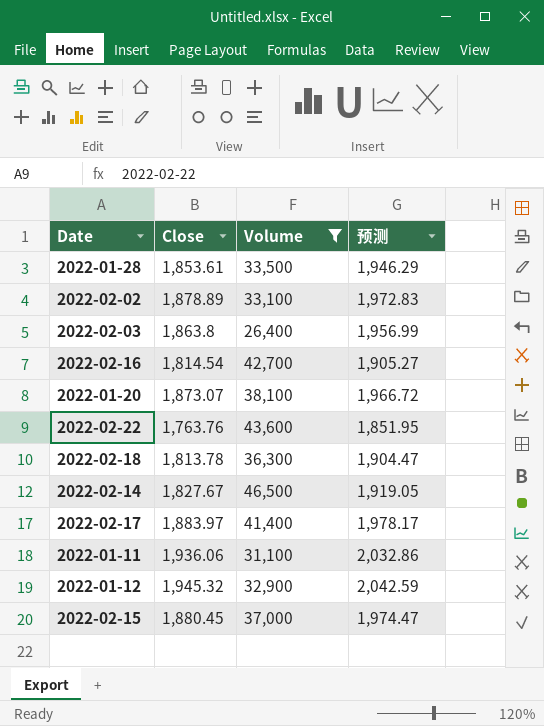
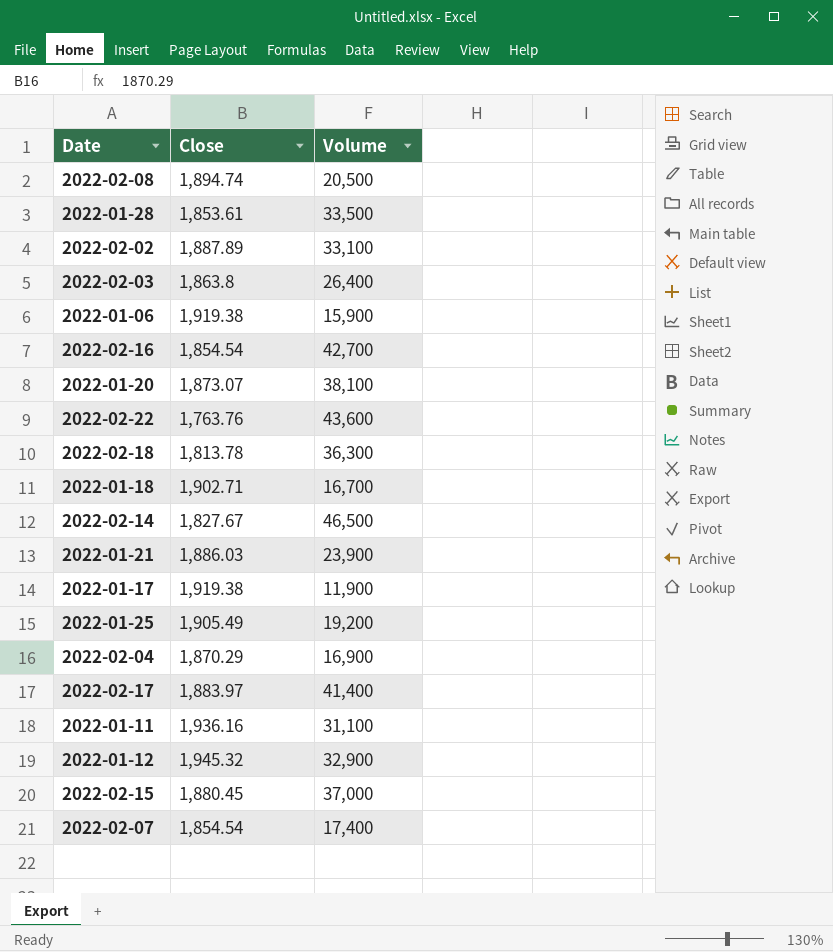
filter: Volume >= 26,400 -> none
column 预测 | formula: [Close] * 1.05 -> none
2022-02-02 | Close: 1,878.89 -> 1,887.89
2022-02-16 | Close: 1,814.54 -> 1,854.54
2022-01-11 | Close: 1,936.06 -> 1,936.16

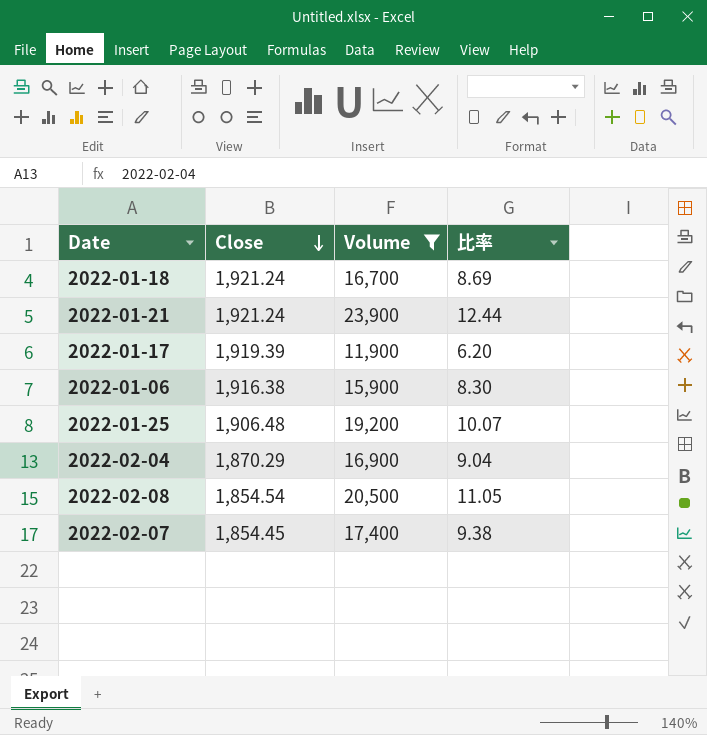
filter: none -> Volume <= 23,900
row order: none -> Close descending
column 比率 | formula: none -> [Volume] / [Close]
2022-01-18 | Close: 1,902.71 -> 1,921.24
2022-01-21 | Close: 1,886.03 -> 1,921.24
2022-01-17 | Close: 1,919.38 -> 1,919.39
2022-01-06 | Close: 1,919.38 -> 1,916.38
2022-01-25 | Close: 1,905.49 -> 1,906.48
2022-02-08 | Close: 1,894.74 -> 1,854.54
2022-02-07 | Close: 1,854.54 -> 1,854.45

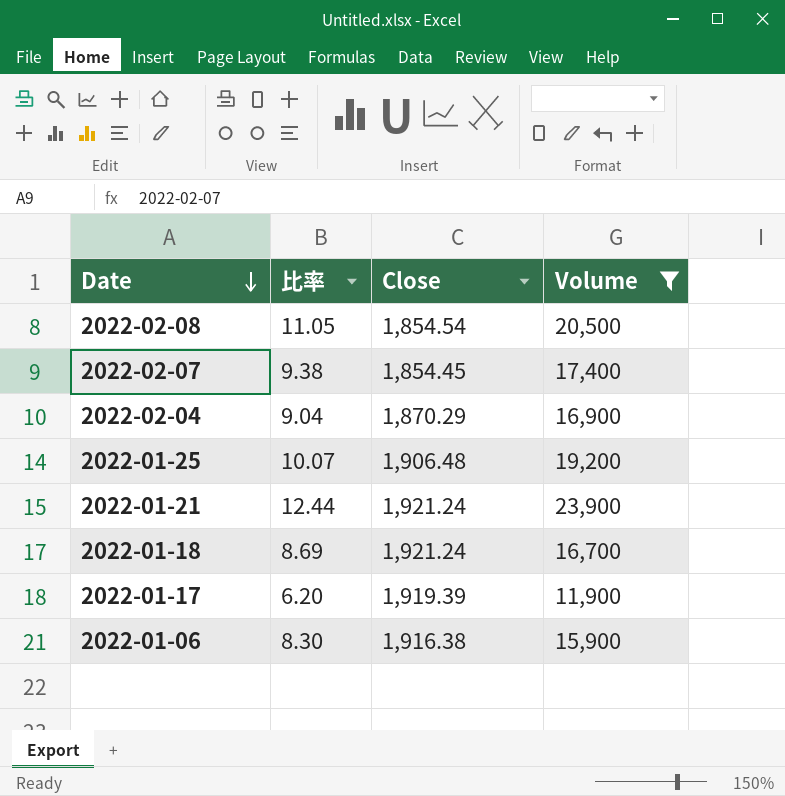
row order: Close descending -> Date descending
column 比率 | position: 4 -> 2

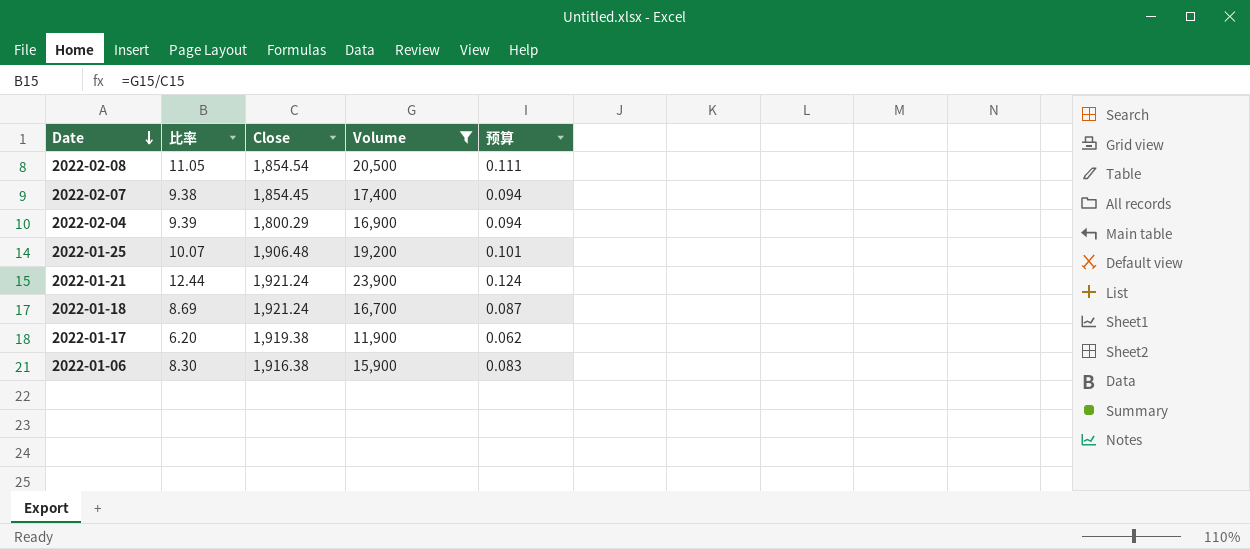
column 预算 | formula: none -> [比率] * 0.01
2022-02-04 | 比率: 9.04 -> 9.39
2022-02-04 | Close: 1,870.29 -> 1,800.29
2022-01-17 | Close: 1,919.39 -> 1,919.38

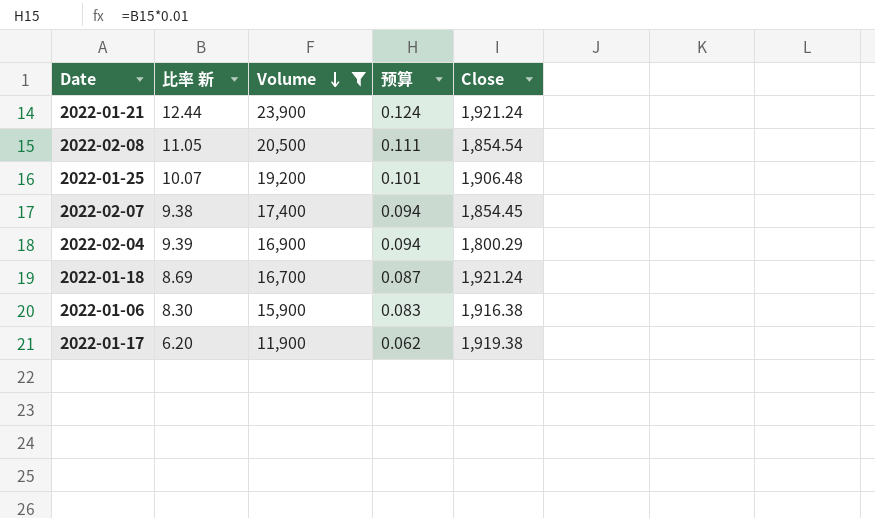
row order: Date descending -> Volume descending
column name: 比率 -> 比率 新
column Close | position: 3 -> 5

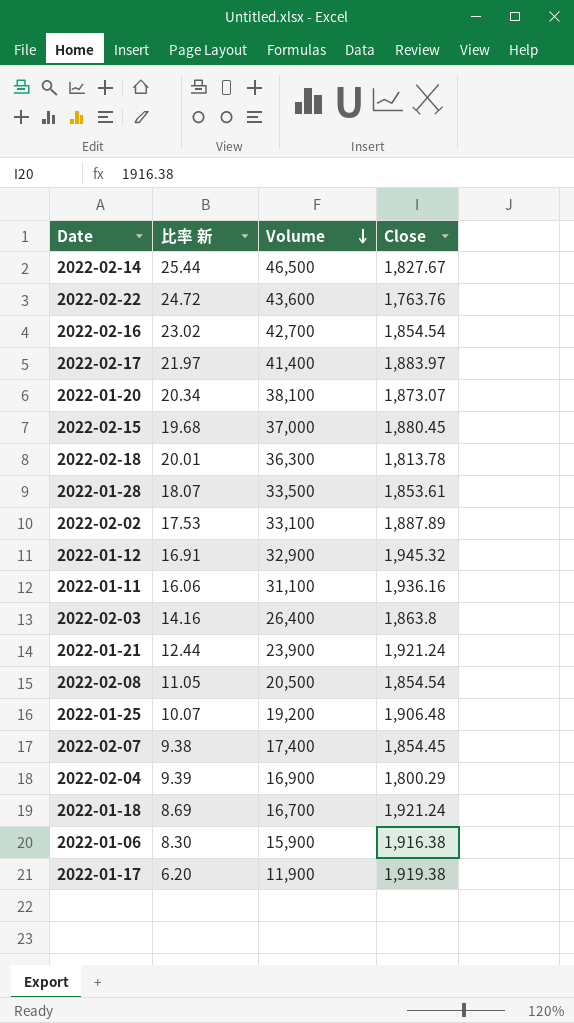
filter: Volume <= 23,900 -> none
column 预算 | formula: [比率 新] * 0.01 -> none

